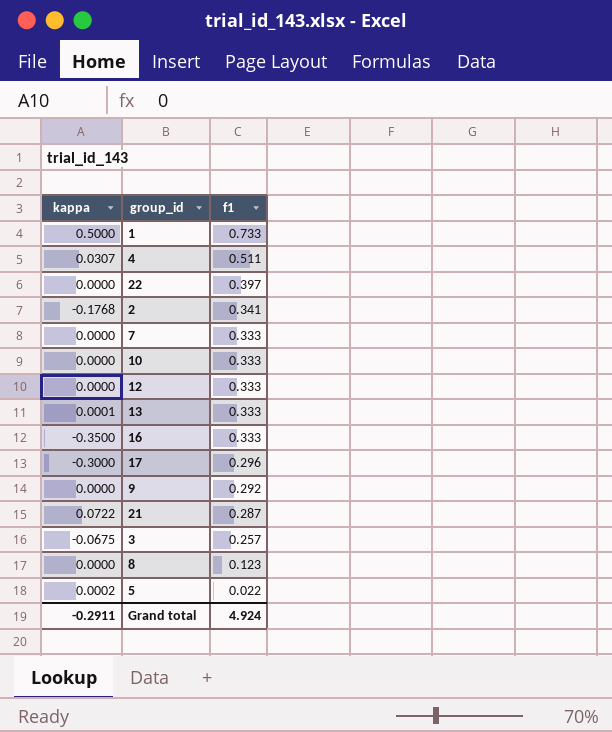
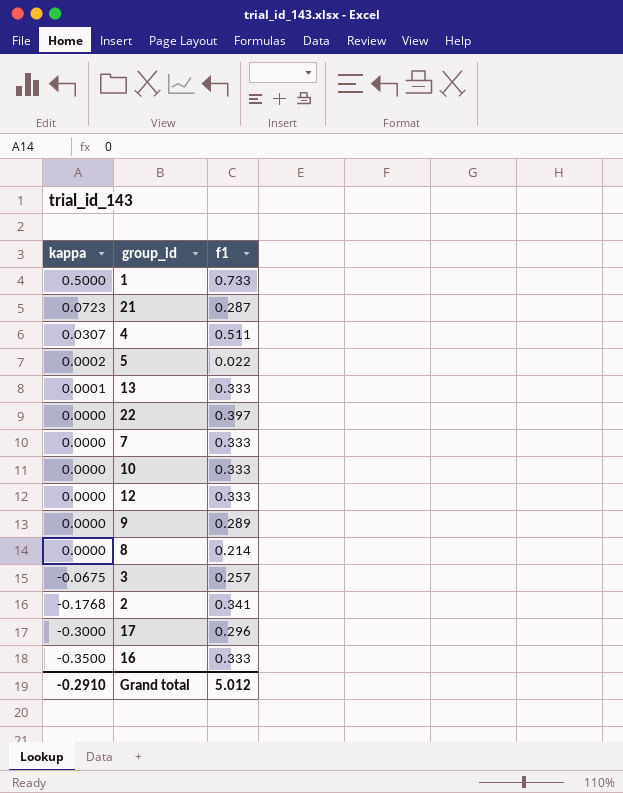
row order: f1 descending -> kappa descending
21 | kappa: 0.0722 -> 0.0723
9 | f1: 0.292 -> 0.289
8 | f1: 0.123 -> 0.214
Grand total | kappa: -0.2911 -> -0.2910
Grand total | f1: 4.924 -> 5.012

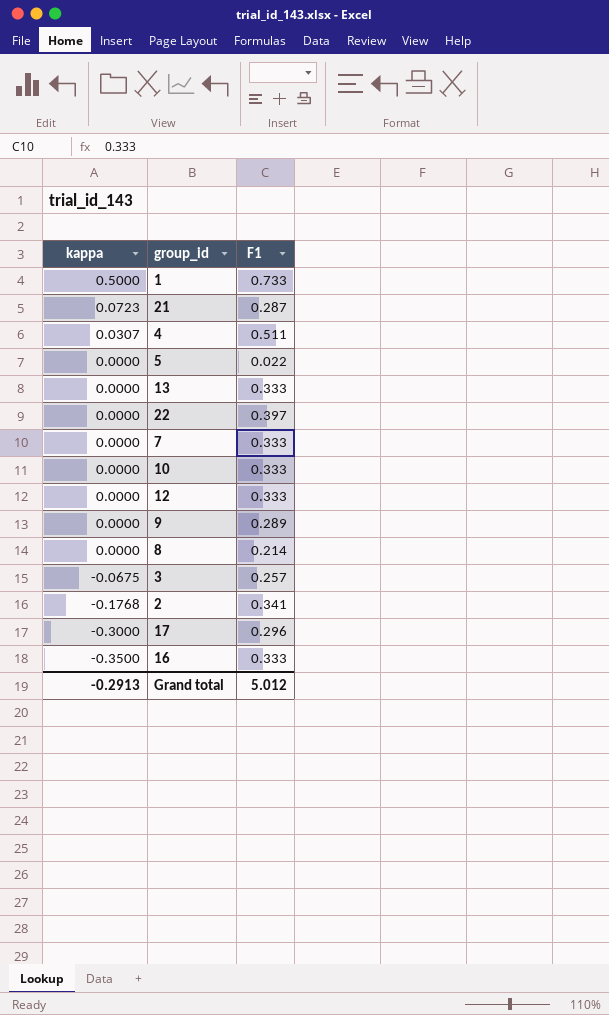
column name: f1 -> F1
5 | kappa: 0.0002 -> 0.0000
13 | kappa: 0.0001 -> 0.0000
Grand total | kappa: -0.2910 -> -0.2913

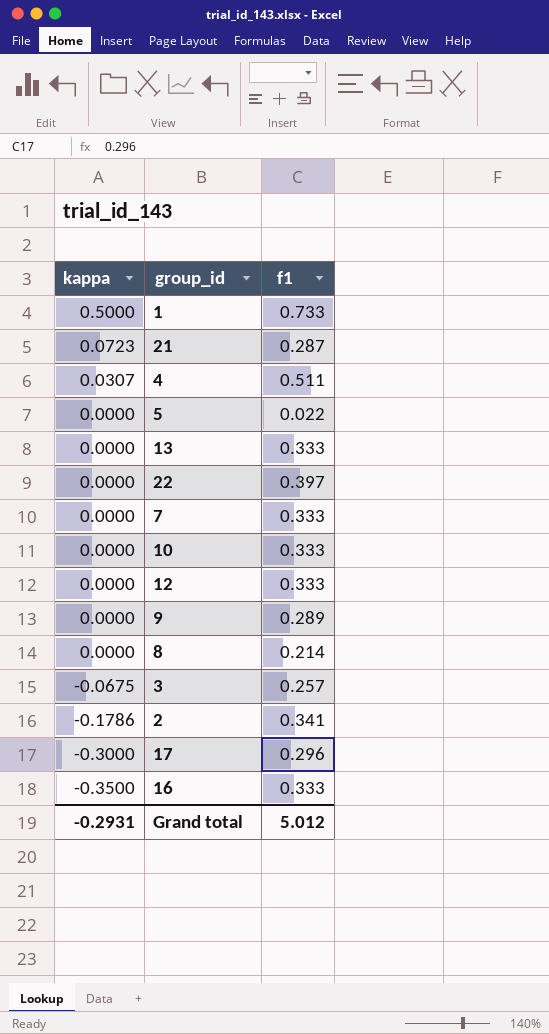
column name: F1 -> f1
2 | kappa: -0.1768 -> -0.1786
Grand total | kappa: -0.2913 -> -0.2931

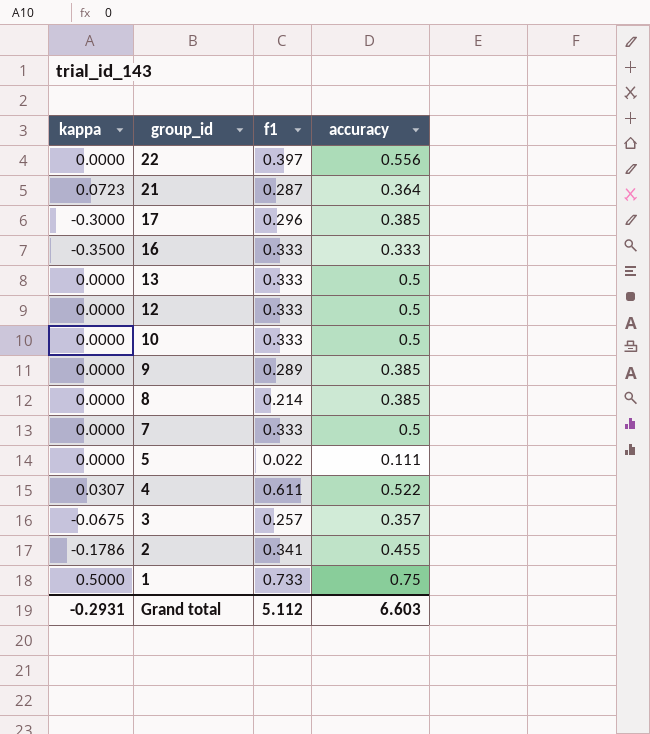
row order: kappa descending -> group_id descending
column accuracy | position: none -> 4
4 | f1: 0.511 -> 0.611
Grand total | f1: 5.012 -> 5.112

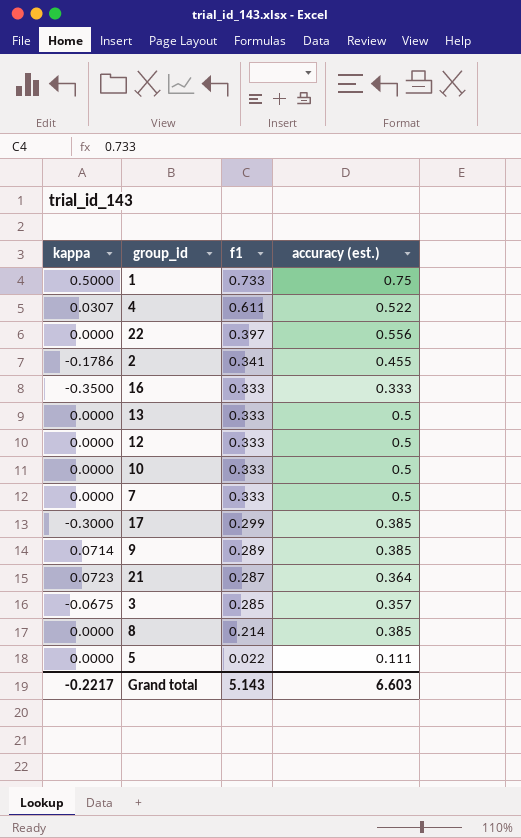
row order: group_id descending -> f1 descending
column name: accuracy -> accuracy (est.)
17 | f1: 0.296 -> 0.299
9 | kappa: 0.0000 -> 0.0714
3 | f1: 0.257 -> 0.285
Grand total | kappa: -0.2931 -> -0.2217
Grand total | f1: 5.112 -> 5.143

